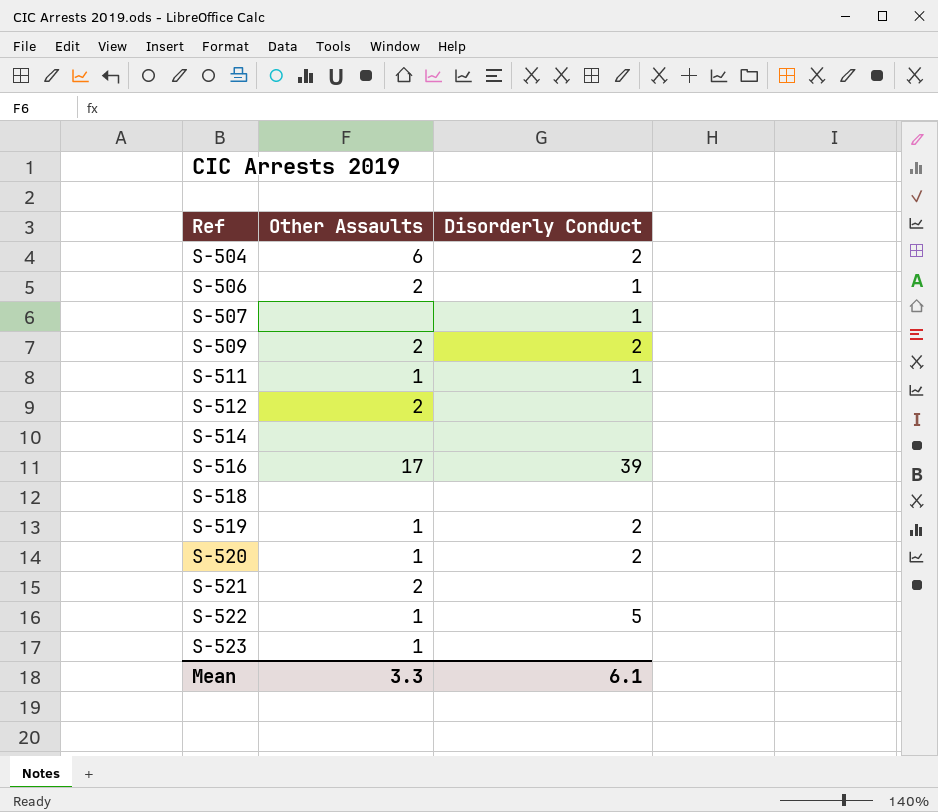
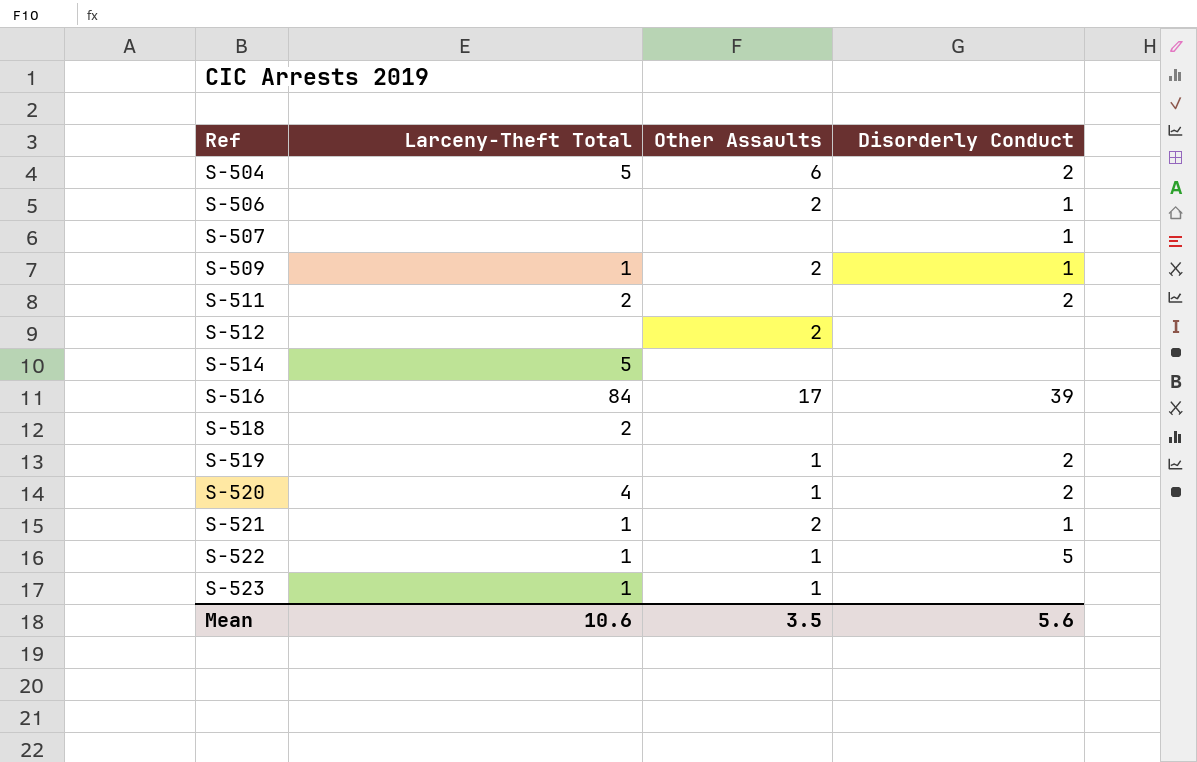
column Larceny-Theft Total | position: none -> 2
S-509 | Disorderly Conduct: 2 -> 1
S-511 | Other Assaults: 1 -> none
S-511 | Disorderly Conduct: 1 -> 2
S-521 | Disorderly Conduct: none -> 1
Mean | Other Assaults: 3.3 -> 3.5
Mean | Disorderly Conduct: 6.1 -> 5.6

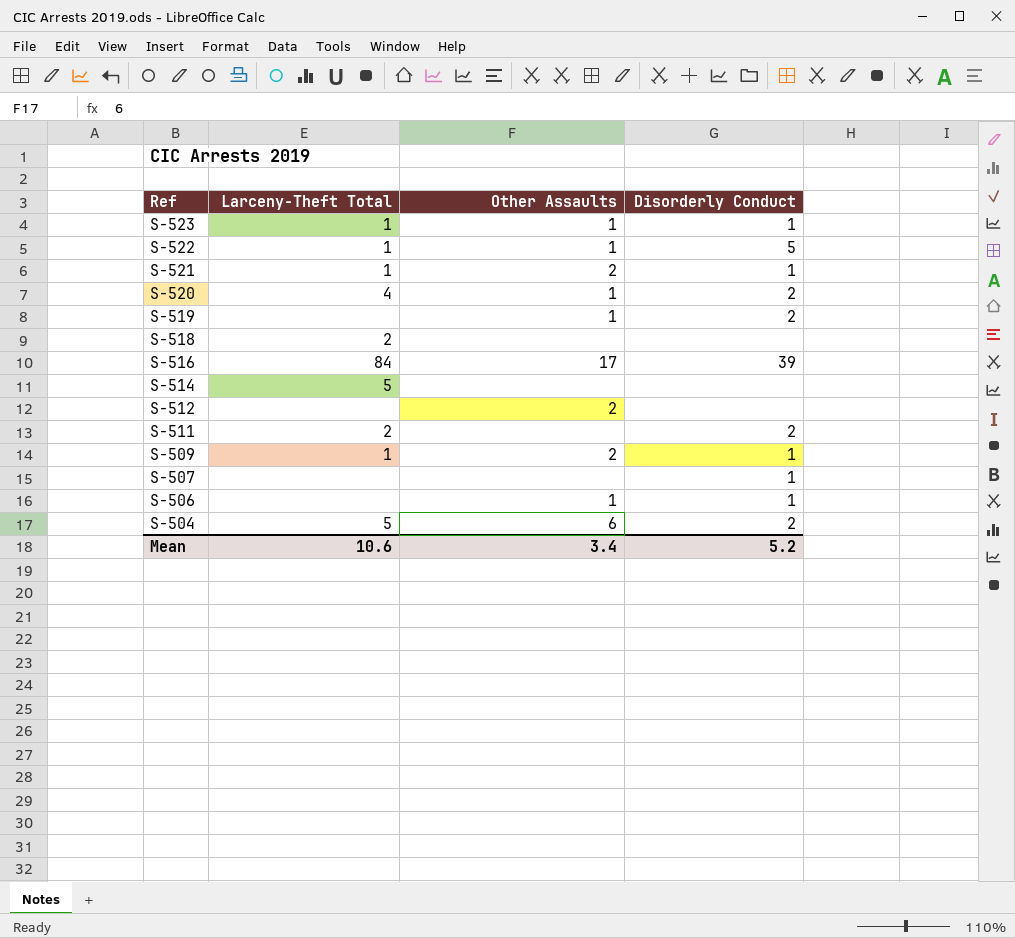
row order: Ref ascending -> Ref descending
S-523 | Disorderly Conduct: none -> 1
S-506 | Other Assaults: 2 -> 1
Mean | Other Assaults: 3.5 -> 3.4
Mean | Disorderly Conduct: 5.6 -> 5.2

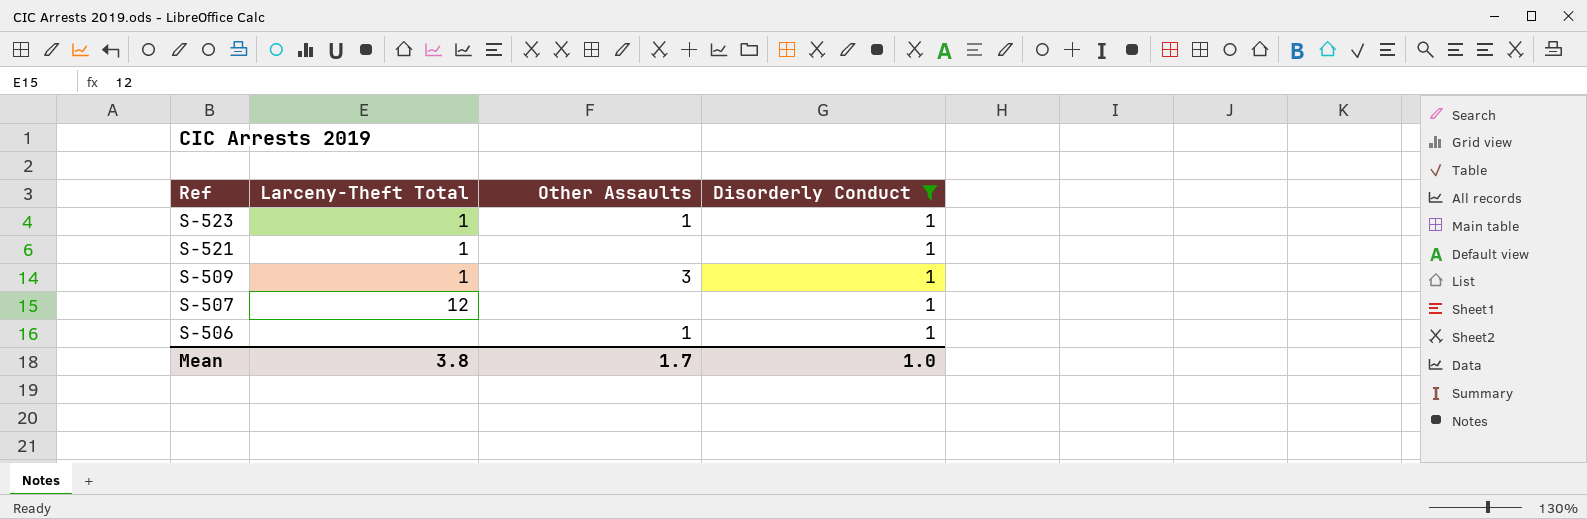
filter: none -> Disorderly Conduct = 1
S-521 | Other Assaults: 2 -> none
S-509 | Other Assaults: 2 -> 3
S-507 | Larceny-Theft Total: none -> 12
Mean | Larceny-Theft Total: 10.6 -> 3.8
Mean | Other Assaults: 3.4 -> 1.7
Mean | Disorderly Conduct: 5.2 -> 1.0

